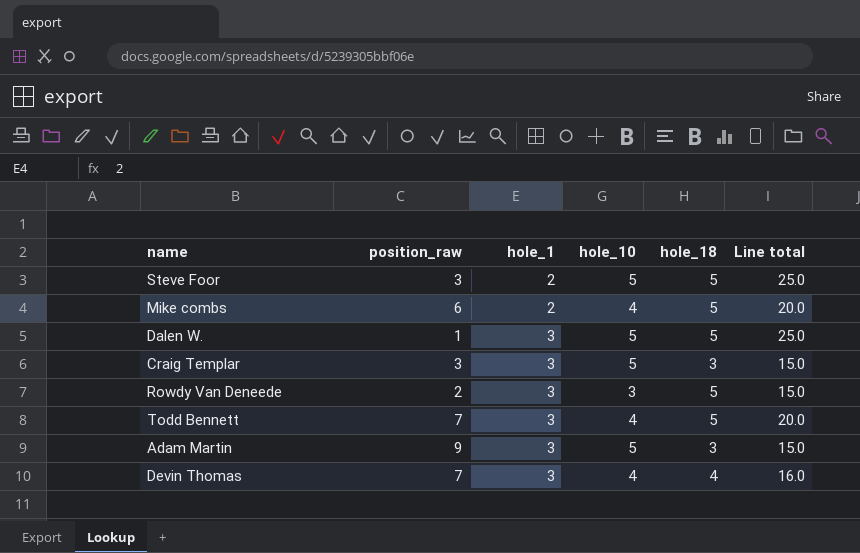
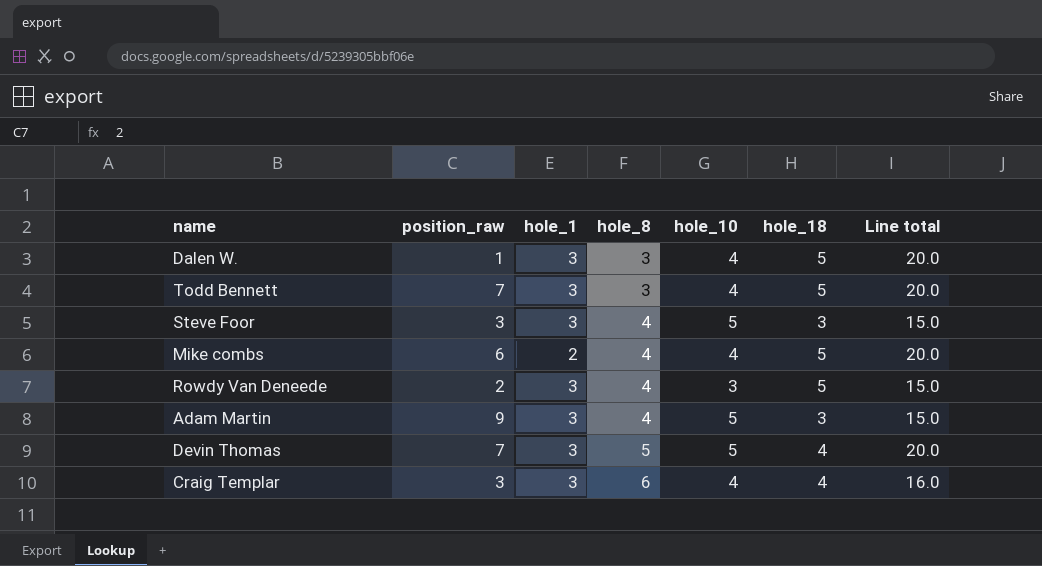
row order: hole_1 ascending -> hole_8 ascending
column hole_8 | position: none -> 4
Dalen W. | hole_10: 5 -> 4
Dalen W. | Line total: 25.0 -> 20.0
Steve Foor | hole_1: 2 -> 3
Steve Foor | hole_18: 5 -> 3
Steve Foor | Line total: 25.0 -> 15.0
Devin Thomas | hole_10: 4 -> 5
Devin Thomas | Line total: 16.0 -> 20.0
Craig Templar | hole_10: 5 -> 4
Craig Templar | hole_18: 3 -> 4
Craig Templar | Line total: 15.0 -> 16.0

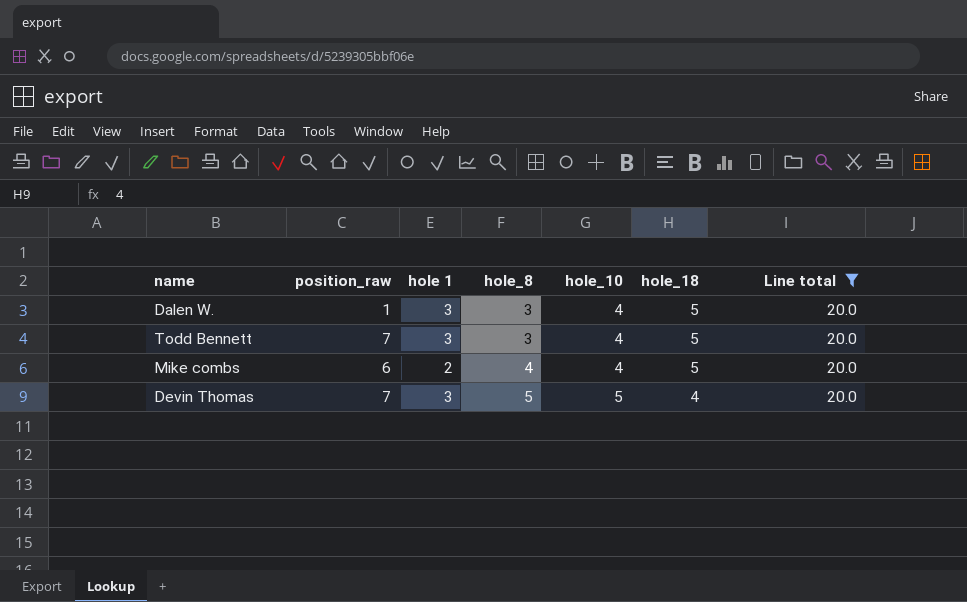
filter: none -> Line total = 20.0
column name: hole_1 -> hole 1

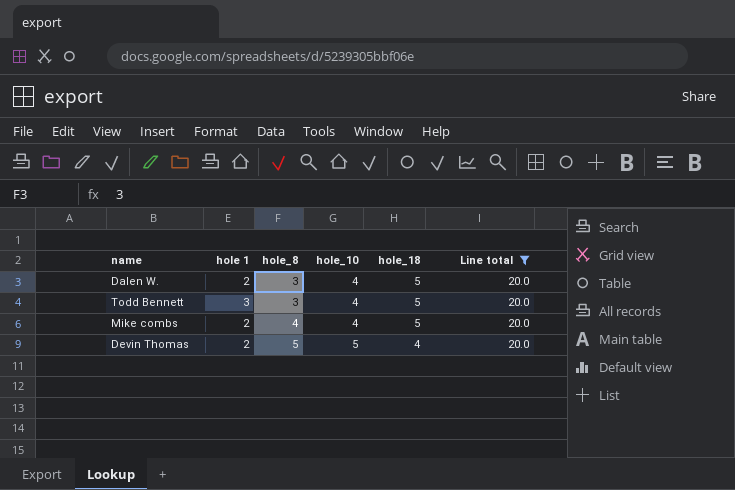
column position_raw | position: 2 -> none
Dalen W. | hole 1: 3 -> 2
Devin Thomas | hole 1: 3 -> 2

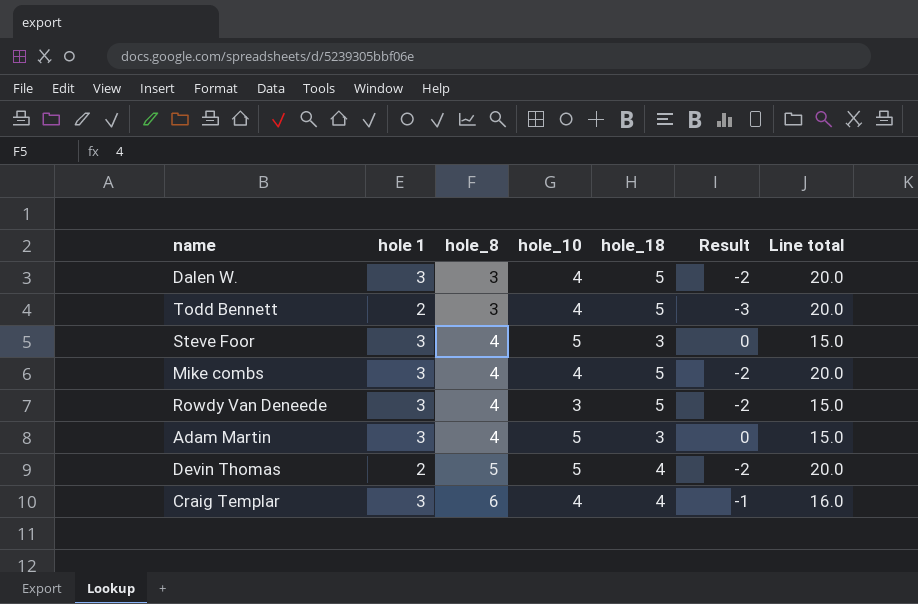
filter: Line total = 20.0 -> none
column Result | formula: none -> [hole 1] - [hole_18]
Dalen W. | hole 1: 2 -> 3
Todd Bennett | hole 1: 3 -> 2
Mike combs | hole 1: 2 -> 3

